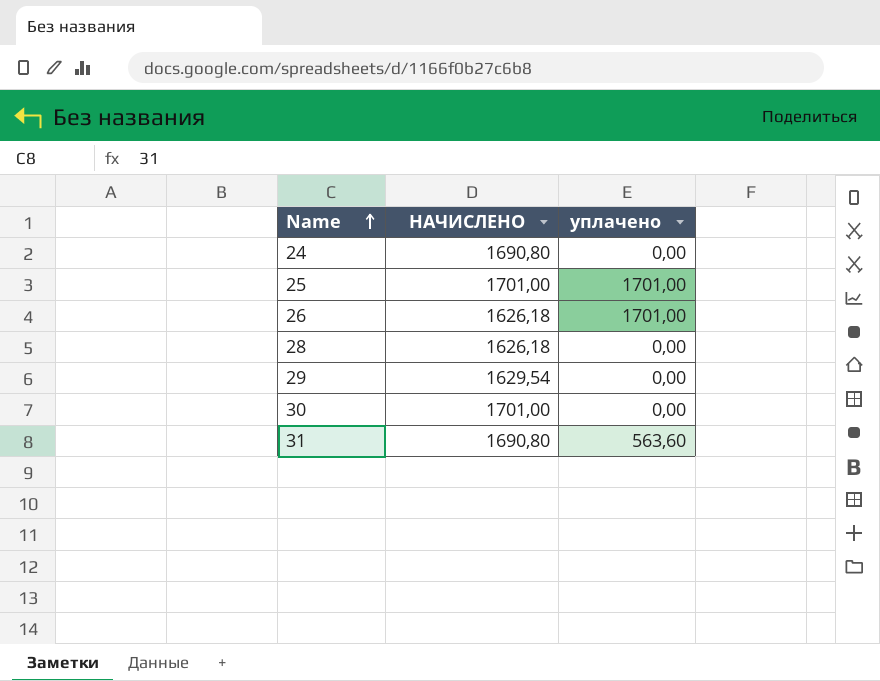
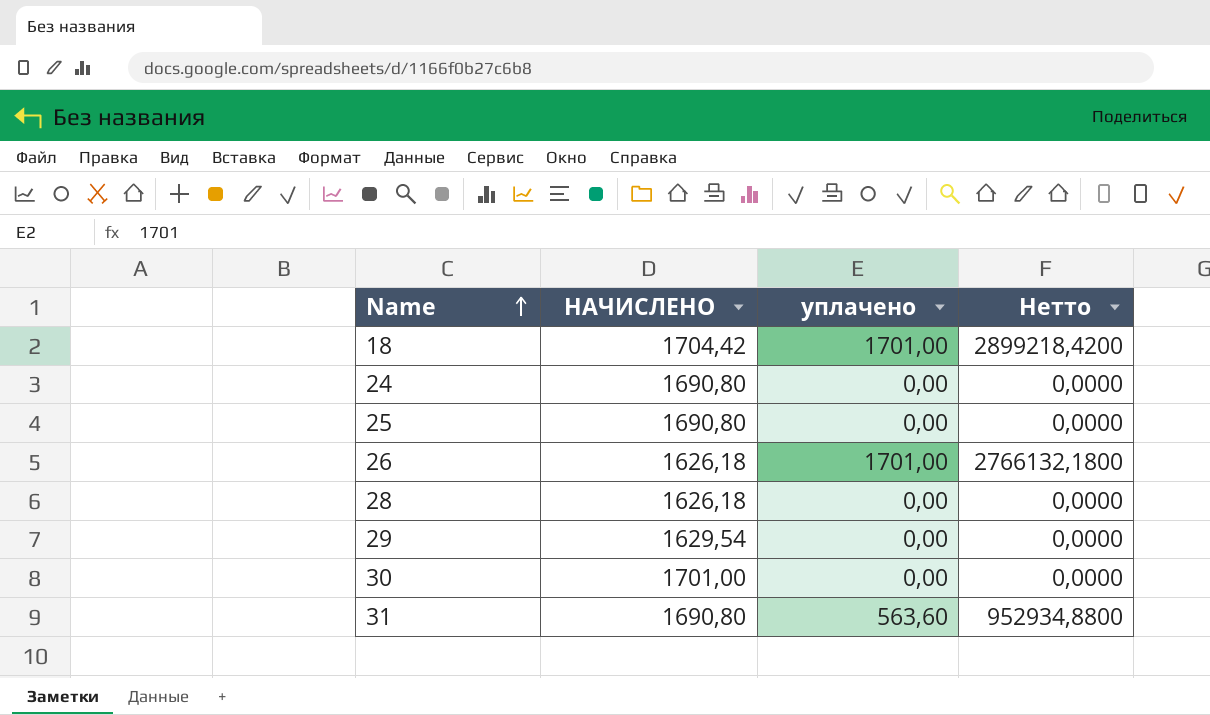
column Нетто | formula: none -> [НАЧИСЛЕНО] * [уплачено]
row 18: none -> 1704,42 | 1701,00 | 2899218,4200
25 | НАЧИСЛЕНО: 1701,00 -> 1690,80
25 | уплачено: 1701,00 -> 0,00

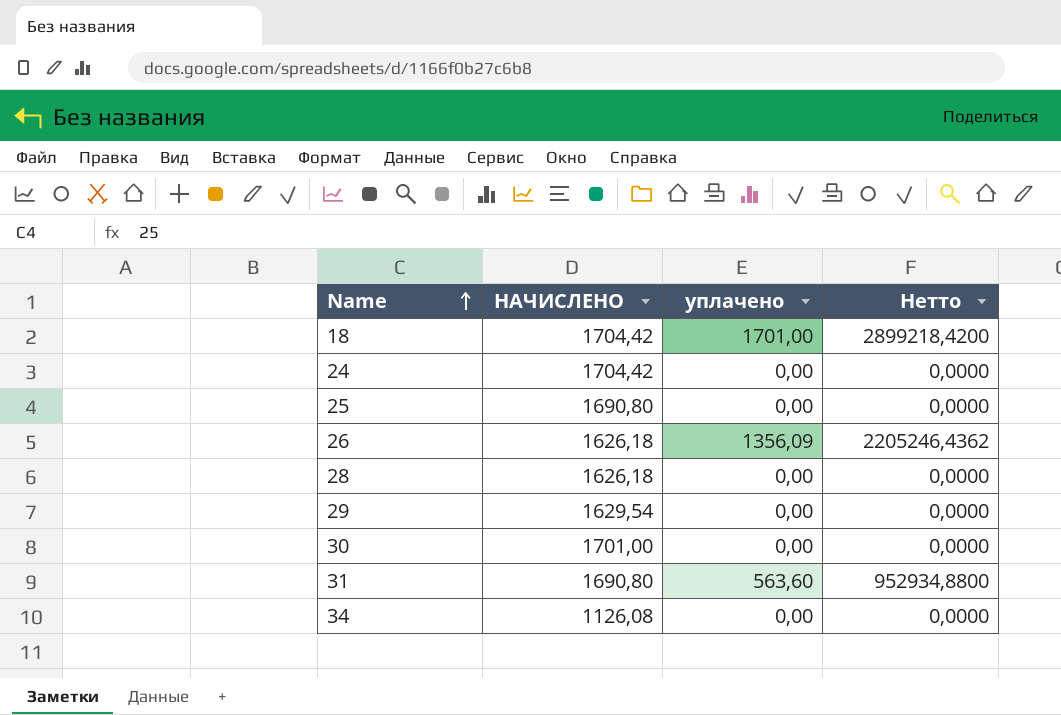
24 | НАЧИСЛЕНО: 1690,80 -> 1704,42
26 | уплачено: 1701,00 -> 1356,09
26 | Нетто: 2766132,1800 -> 2205246,4362
row 34: none -> 1126,08 | 0,00 | 0,0000

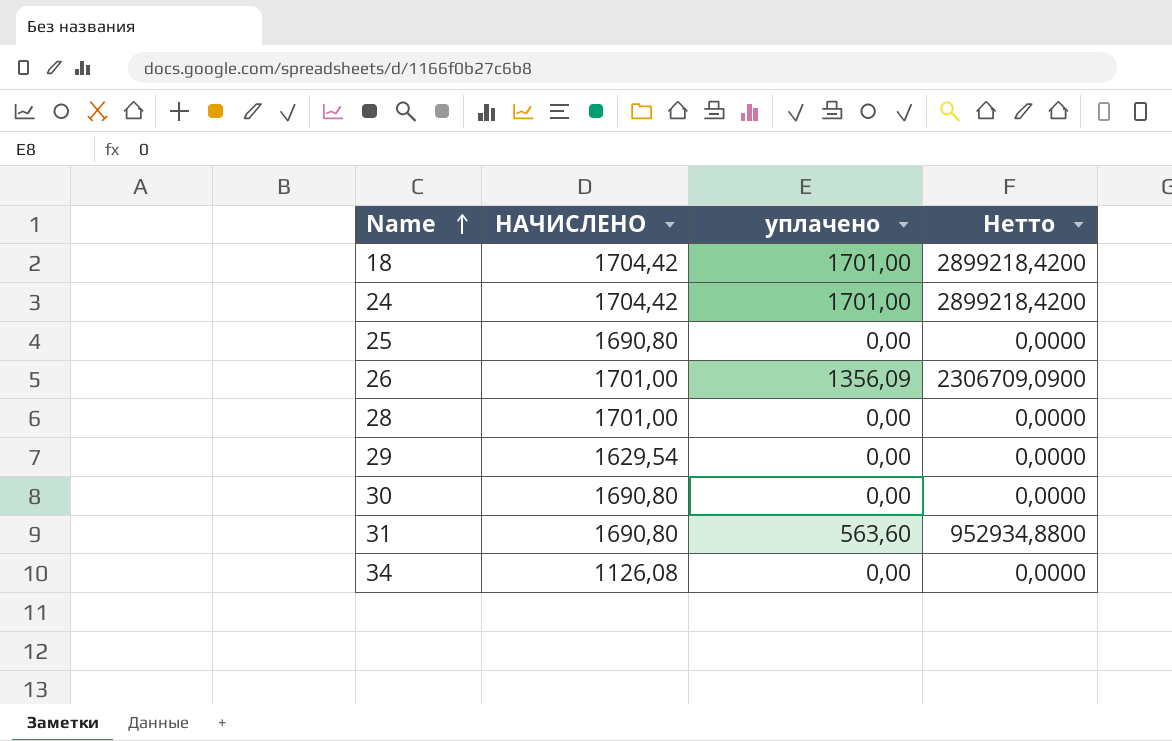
24 | уплачено: 0,00 -> 1701,00
24 | Нетто: 0,0000 -> 2899218,4200
26 | НАЧИСЛЕНО: 1626,18 -> 1701,00
26 | Нетто: 2205246,4362 -> 2306709,0900
28 | НАЧИСЛЕНО: 1626,18 -> 1701,00
30 | НАЧИСЛЕНО: 1701,00 -> 1690,80

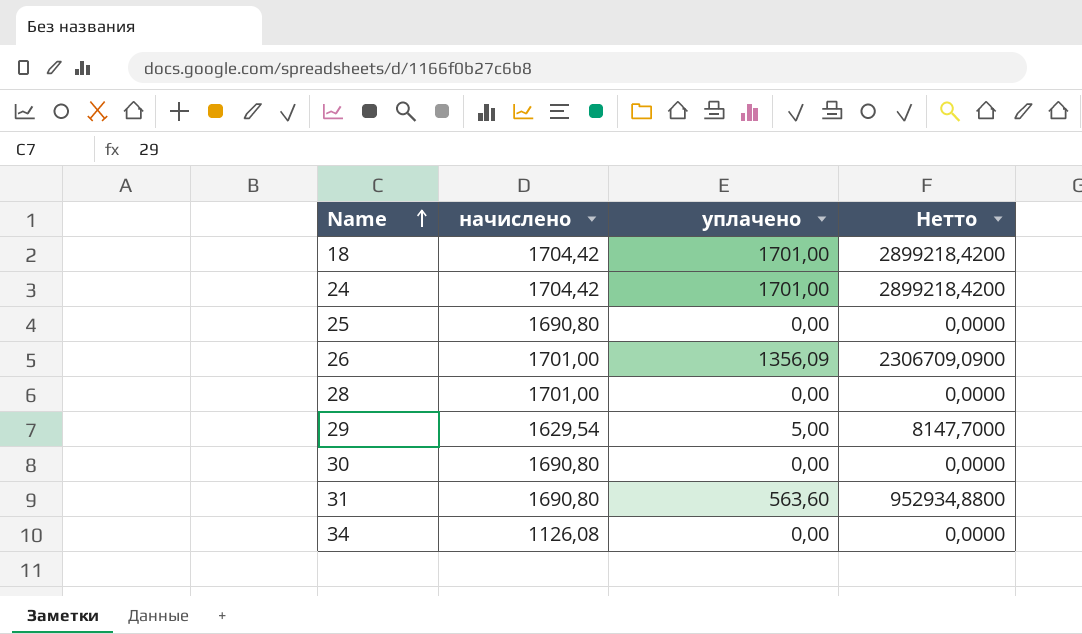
column name: НАЧИСЛЕНО -> начислено
29 | уплачено: 0,00 -> 5,00
29 | Нетто: 0,0000 -> 8147,7000

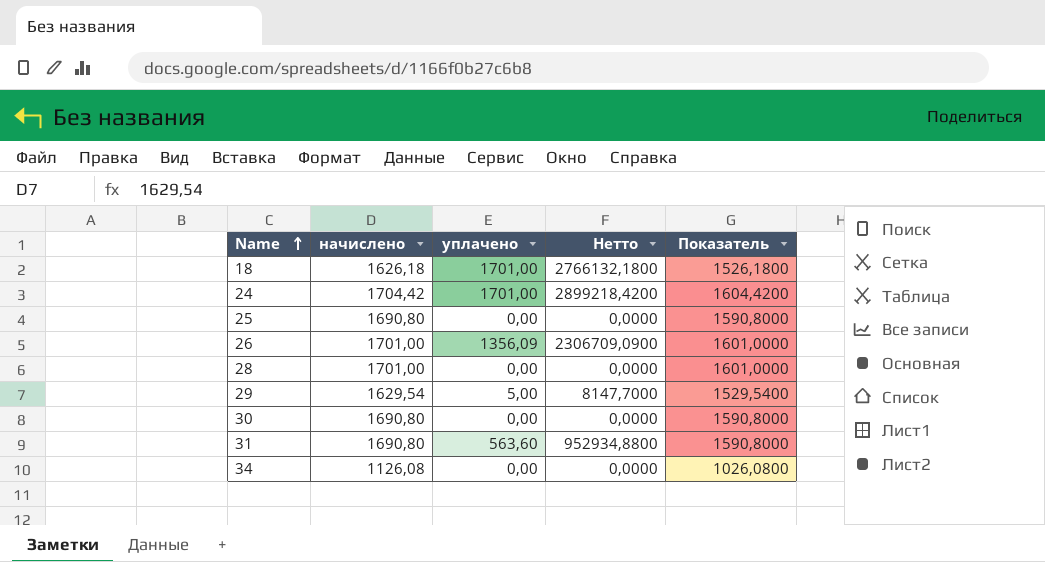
column Показатель | formula: none -> [начислено] - 100
18 | начислено: 1704,42 -> 1626,18
18 | Нетто: 2899218,4200 -> 2766132,1800

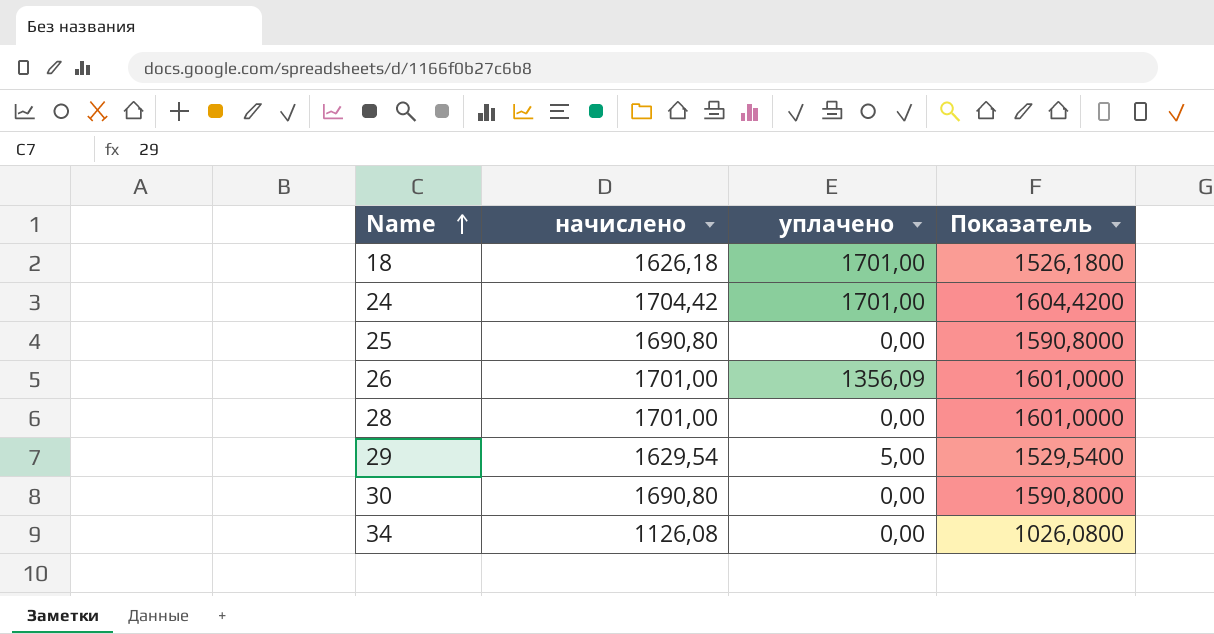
column Нетто | formula: [начислено] * [уплачено] -> none
row 31: 1690,80 | 563,60 | 952934,8800 | 1590,8000 -> none

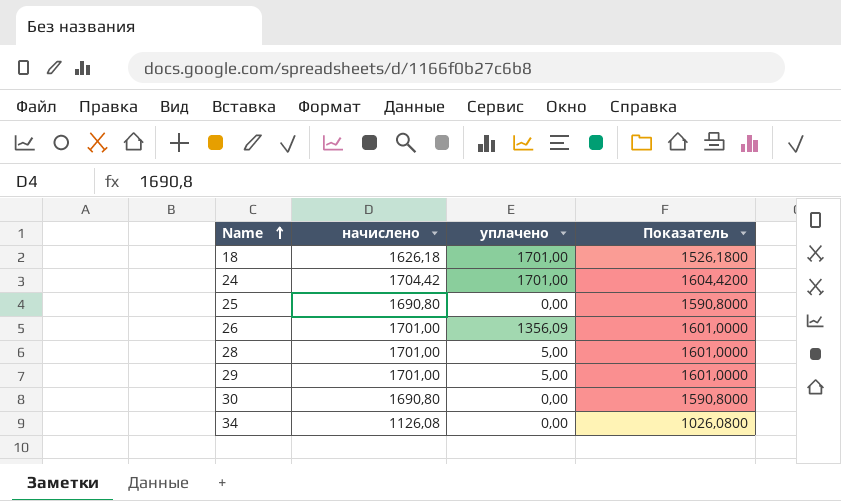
28 | уплачено: 0,00 -> 5,00
29 | начислено: 1629,54 -> 1701,00
29 | Показатель: 1529,5400 -> 1601,0000

